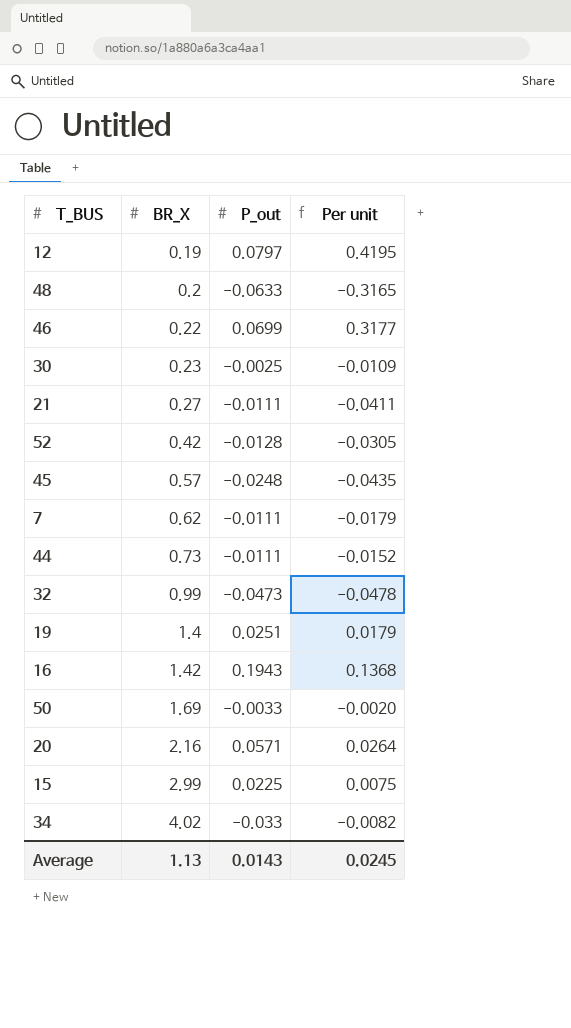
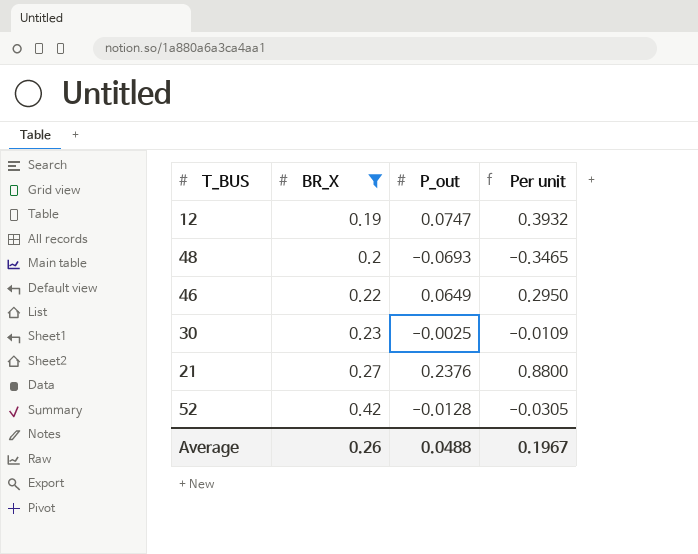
filter: none -> BR_X <= 0.42
12 | P_out: 0.0797 -> 0.0747
12 | Per unit: 0.4195 -> 0.3932
48 | P_out: -0.0633 -> -0.0693
48 | Per unit: -0.3165 -> -0.3465
46 | P_out: 0.0699 -> 0.0649
46 | Per unit: 0.3177 -> 0.2950
21 | P_out: -0.0111 -> 0.2376
21 | Per unit: -0.0411 -> 0.8800
Average | BR_X: 1.13 -> 0.26
Average | P_out: 0.0143 -> 0.0488
Average | Per unit: 0.0245 -> 0.1967

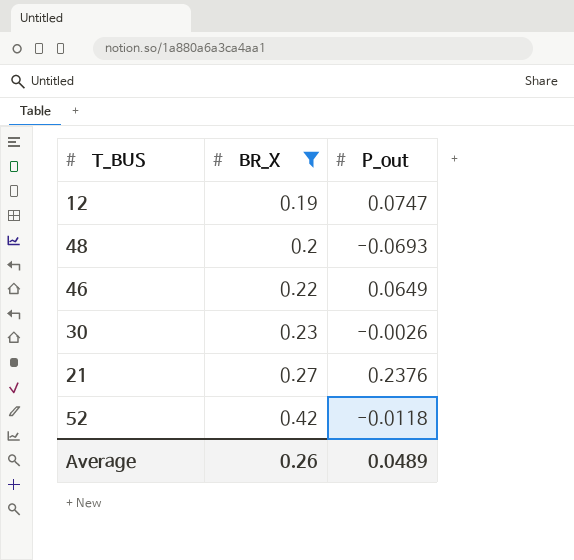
column Per unit | formula: [P_out] / [BR_X] -> none
30 | P_out: -0.0025 -> -0.0026
52 | P_out: -0.0128 -> -0.0118
Average | P_out: 0.0488 -> 0.0489

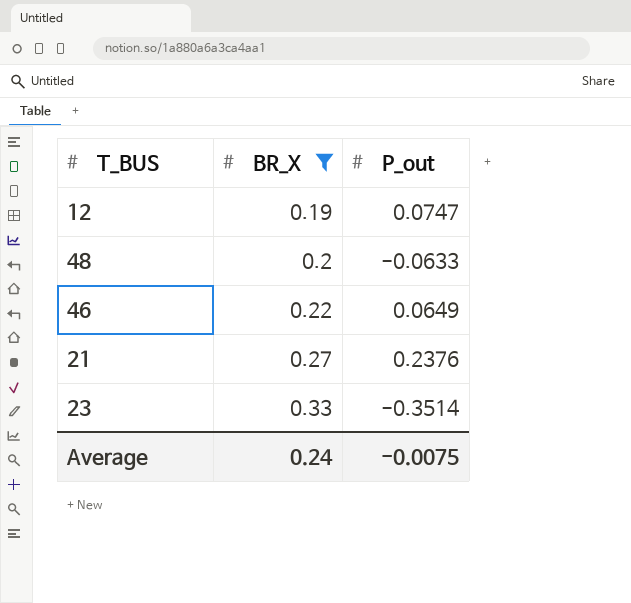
row 30: 0.23 | -0.0026 -> none
row 52: 0.42 | -0.0118 -> none
48 | P_out: -0.0693 -> -0.0633
row 23: none -> 0.33 | -0.3514
Average | BR_X: 0.26 -> 0.24
Average | P_out: 0.0489 -> -0.0075

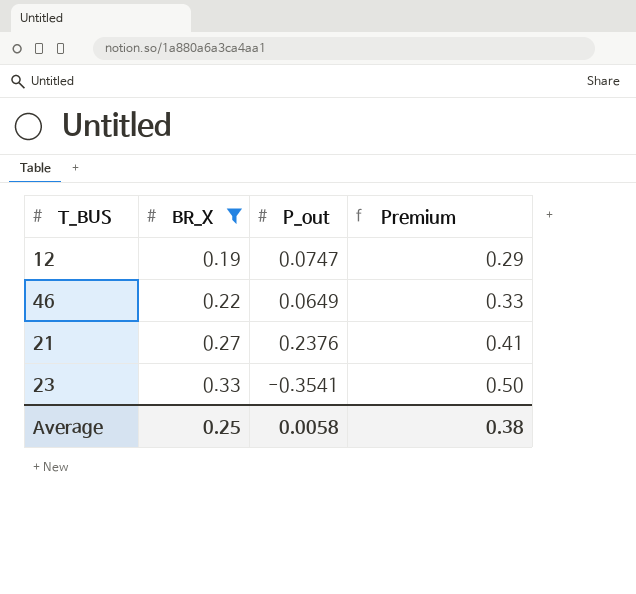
column Premium | formula: none -> [BR_X] * 1.5
row 48: 0.2 | -0.0633 -> none
23 | P_out: -0.3514 -> -0.3541
Average | BR_X: 0.24 -> 0.25
Average | P_out: -0.0075 -> 0.0058

